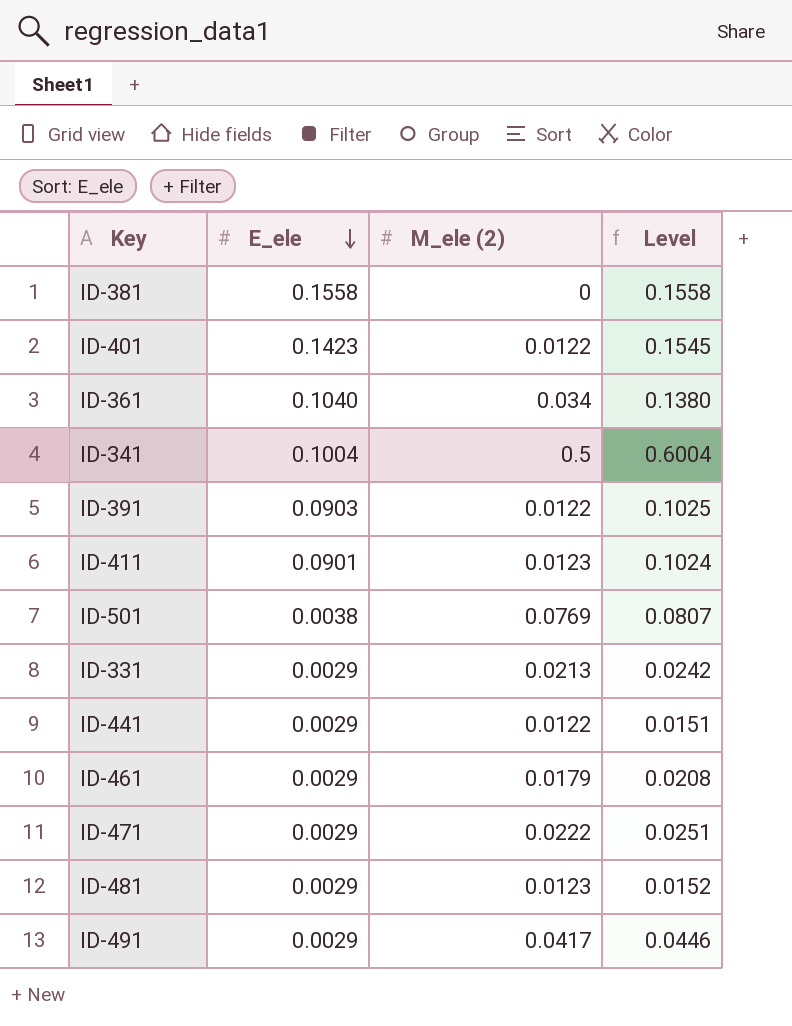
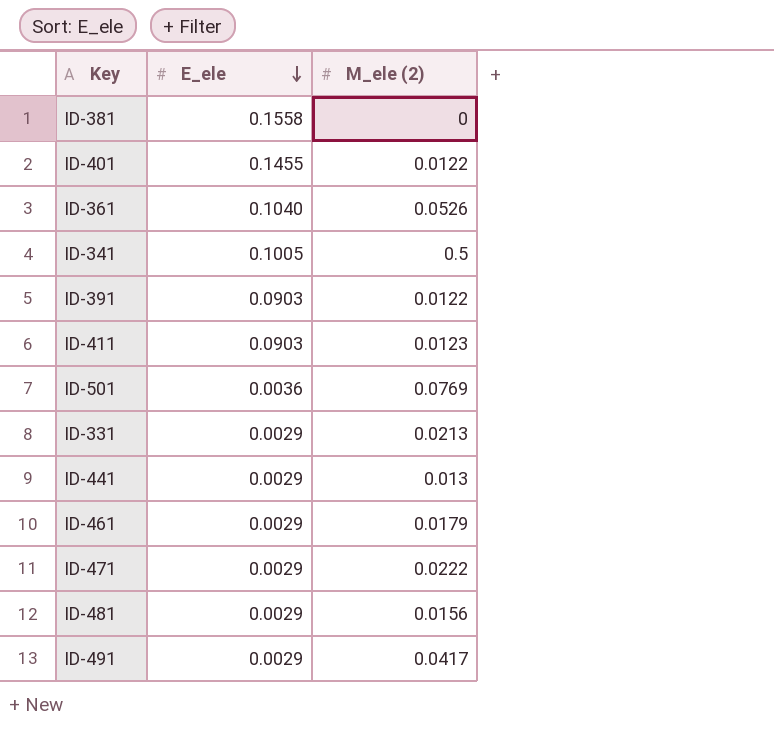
column Level | formula: [E_ele] + [M_ele (2)] -> none
ID-401 | E_ele: 0.1423 -> 0.1455
ID-361 | M_ele (2): 0.034 -> 0.0526
ID-341 | E_ele: 0.1004 -> 0.1005
ID-411 | E_ele: 0.0901 -> 0.0903
ID-501 | E_ele: 0.0038 -> 0.0036
ID-441 | M_ele (2): 0.0122 -> 0.013
ID-481 | M_ele (2): 0.0123 -> 0.0156

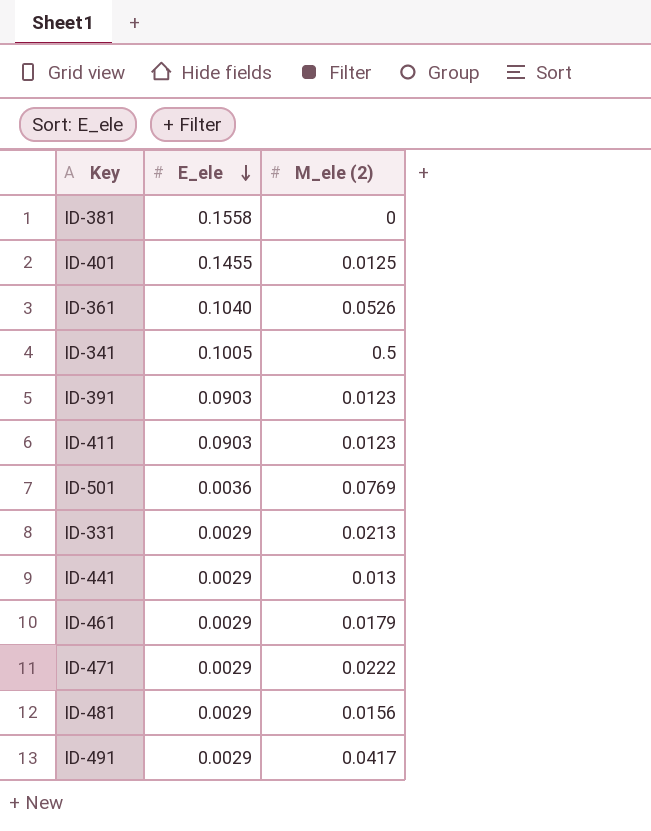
ID-401 | M_ele (2): 0.0122 -> 0.0125
ID-391 | M_ele (2): 0.0122 -> 0.0123

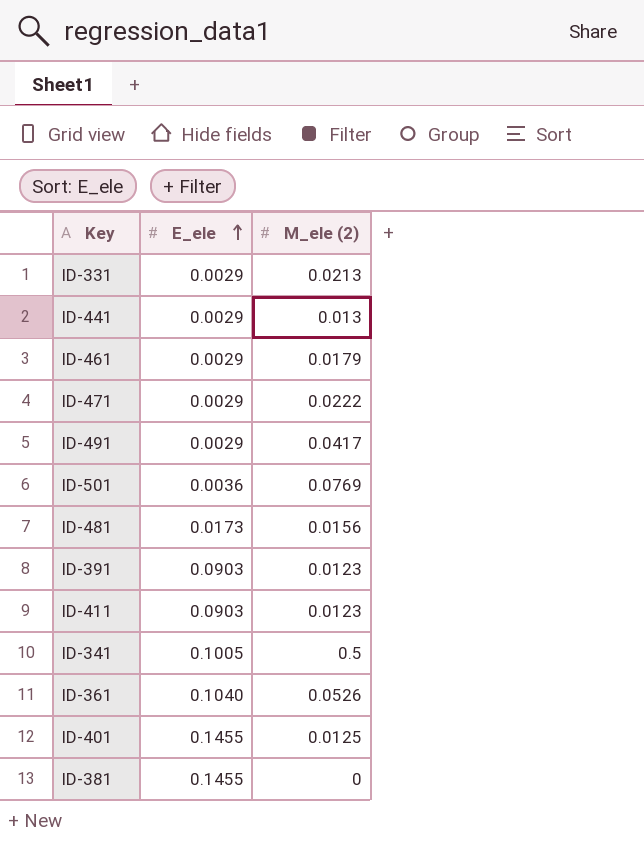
row order: E_ele descending -> E_ele ascending
ID-481 | E_ele: 0.0029 -> 0.0173
ID-381 | E_ele: 0.1558 -> 0.1455

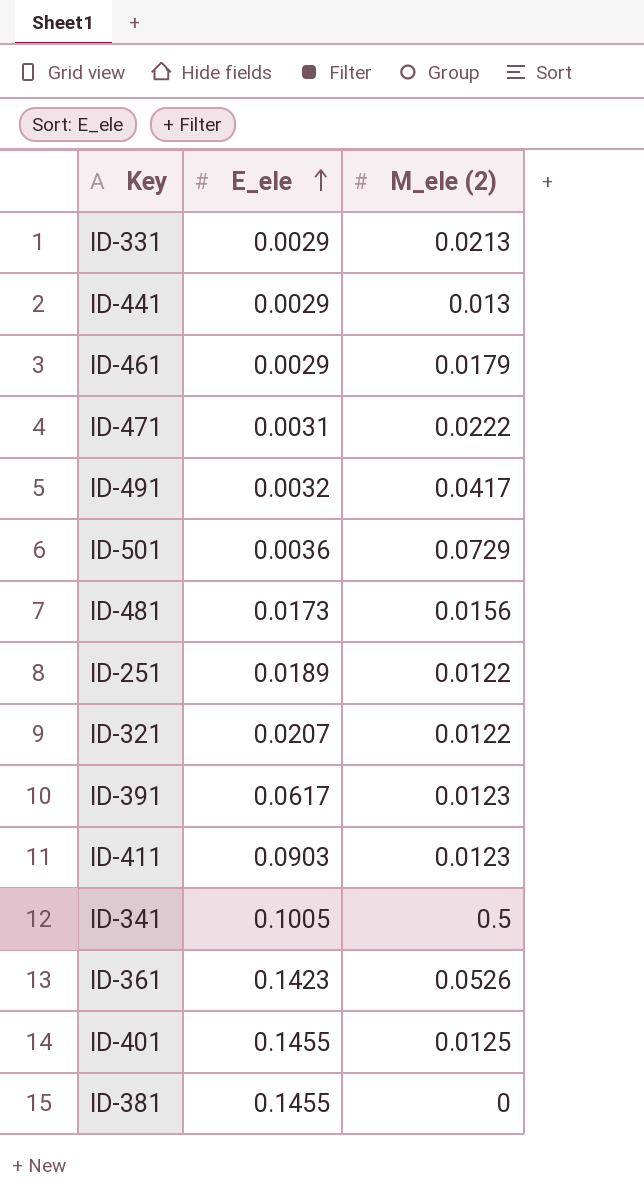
ID-471 | E_ele: 0.0029 -> 0.0031
ID-491 | E_ele: 0.0029 -> 0.0032
ID-501 | M_ele (2): 0.0769 -> 0.0729
row ID-251: none -> 0.0189 | 0.0122
row ID-321: none -> 0.0207 | 0.0122
ID-391 | E_ele: 0.0903 -> 0.0617
ID-361 | E_ele: 0.1040 -> 0.1423

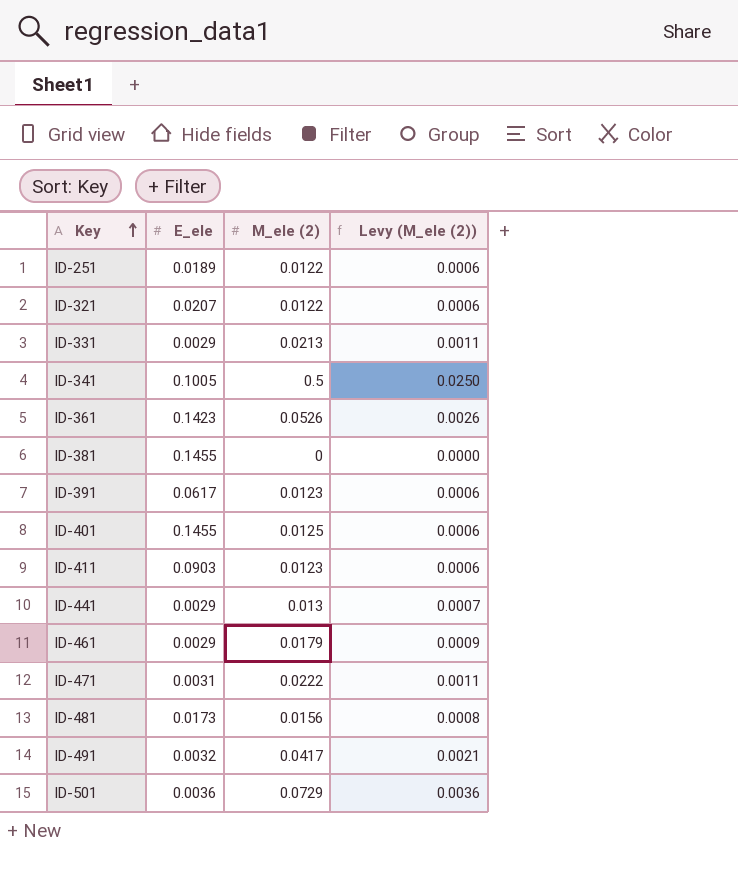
row order: E_ele ascending -> Key ascending
column Levy (M_ele (2)) | formula: none -> [M_ele (2)] * 0.05

